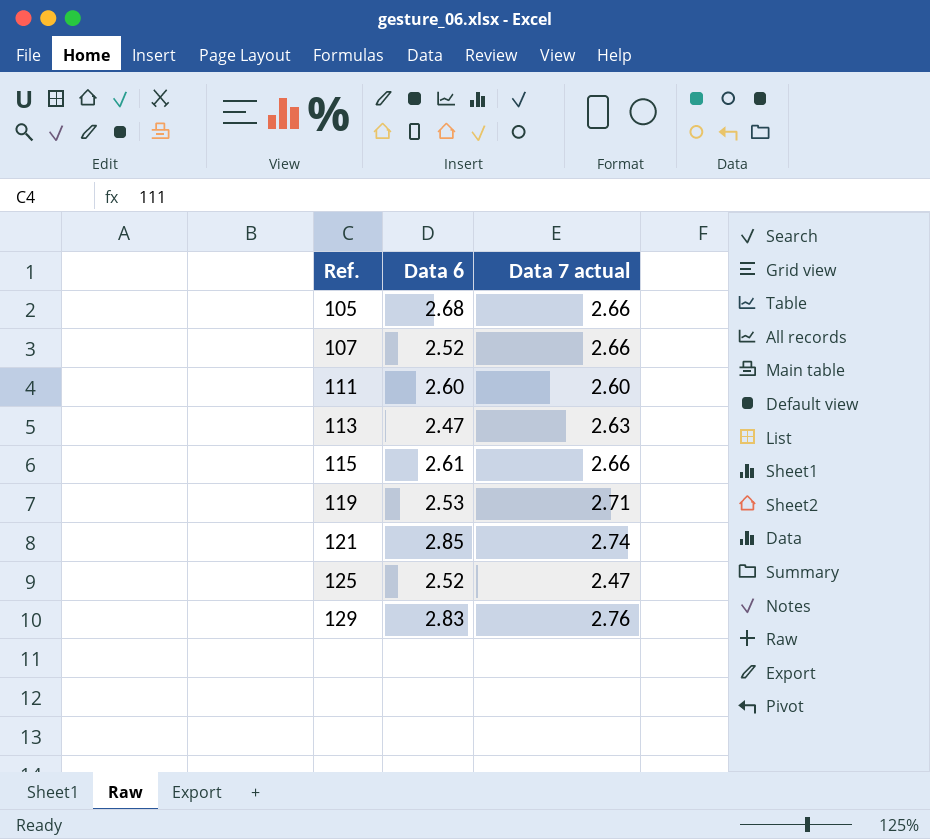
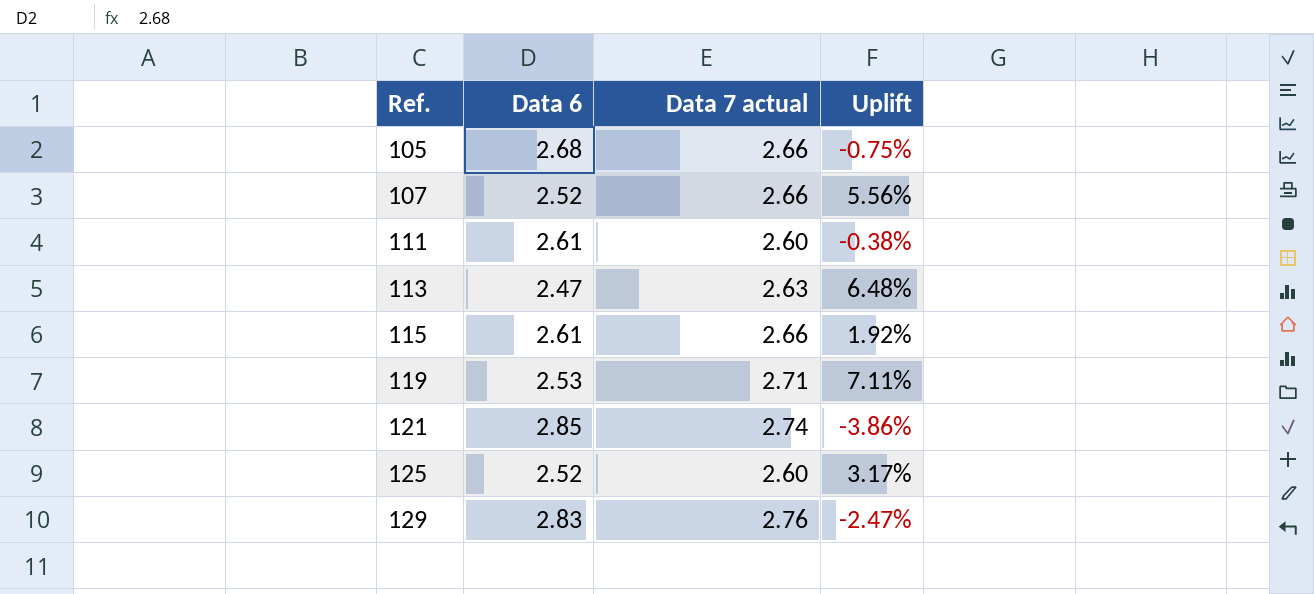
column Uplift | formula: none -> ([Data 7 actual] - [Data 6]) / [Data 6]
111 | Data 6: 2.60 -> 2.61
125 | Data 7 actual: 2.47 -> 2.60

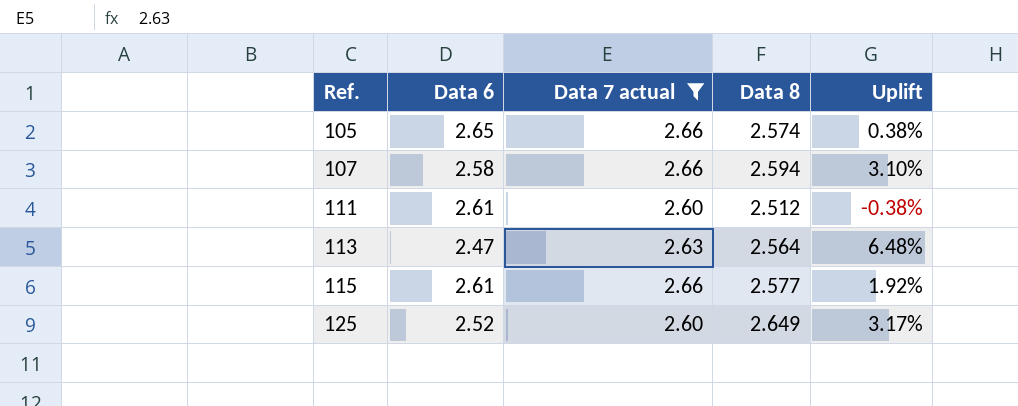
filter: none -> Data 7 actual <= 2.66
column Data 8 | position: none -> 4
105 | Data 6: 2.68 -> 2.65
105 | Uplift: -0.75% -> 0.38%
107 | Data 6: 2.52 -> 2.58
107 | Uplift: 5.56% -> 3.10%

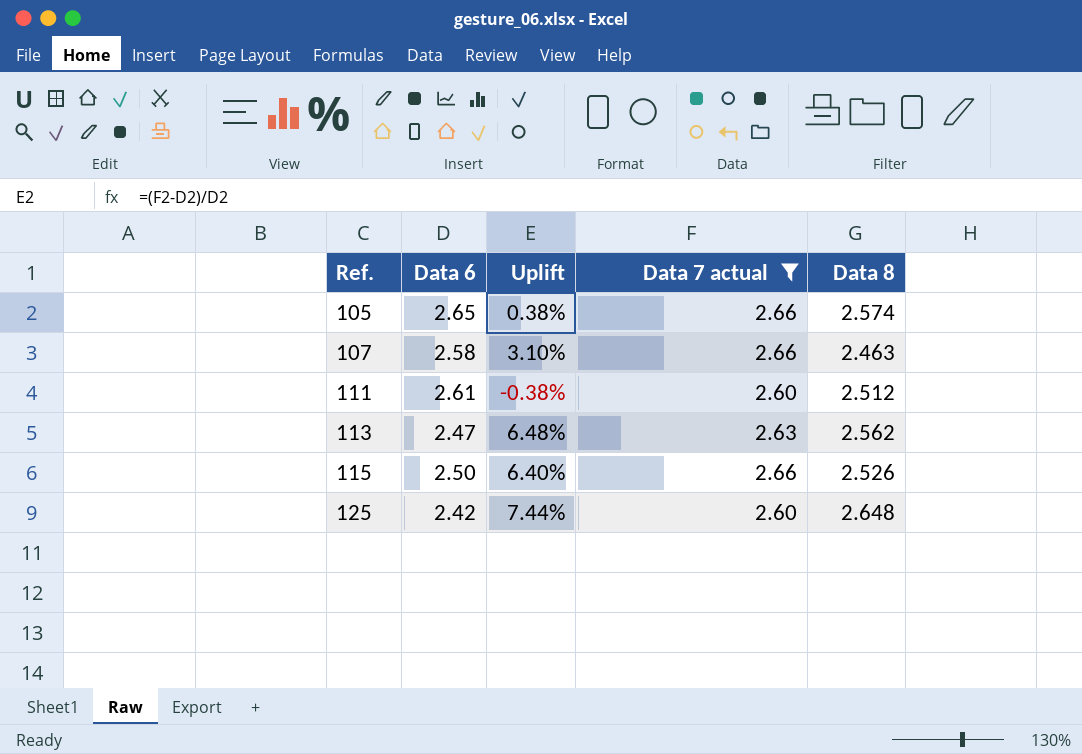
column Uplift | position: 5 -> 3
107 | Data 8: 2.594 -> 2.463
113 | Data 8: 2.564 -> 2.562
115 | Data 6: 2.61 -> 2.50
115 | Uplift: 1.92% -> 6.40%
115 | Data 8: 2.577 -> 2.526
125 | Data 6: 2.52 -> 2.42
125 | Uplift: 3.17% -> 7.44%
125 | Data 8: 2.649 -> 2.648

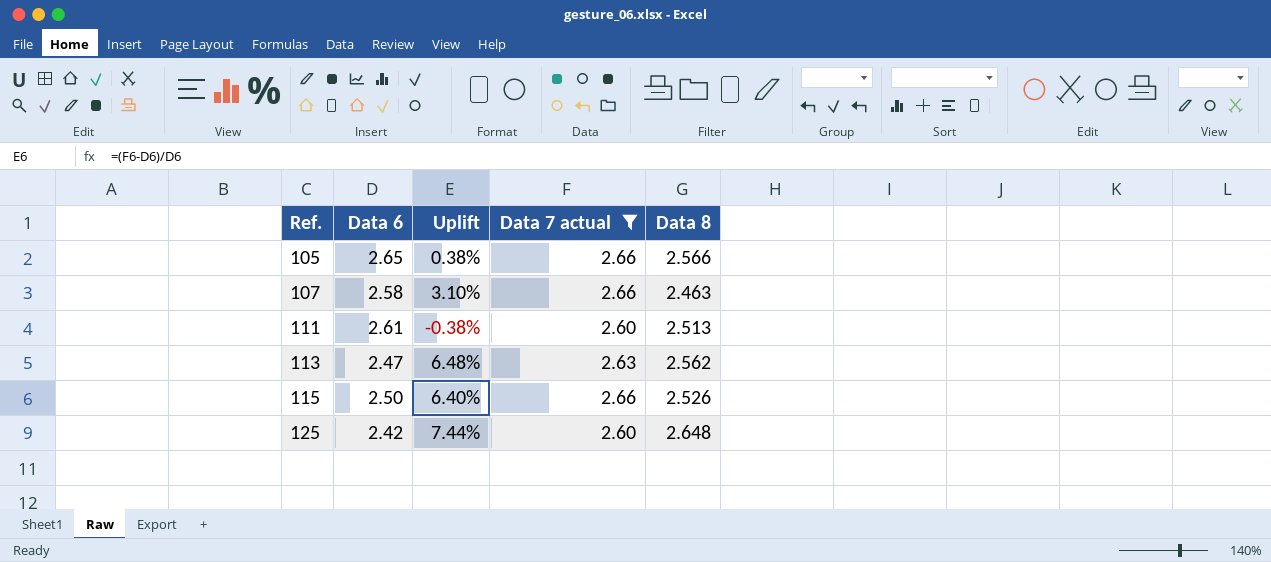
105 | Data 8: 2.574 -> 2.566
111 | Data 8: 2.512 -> 2.513

